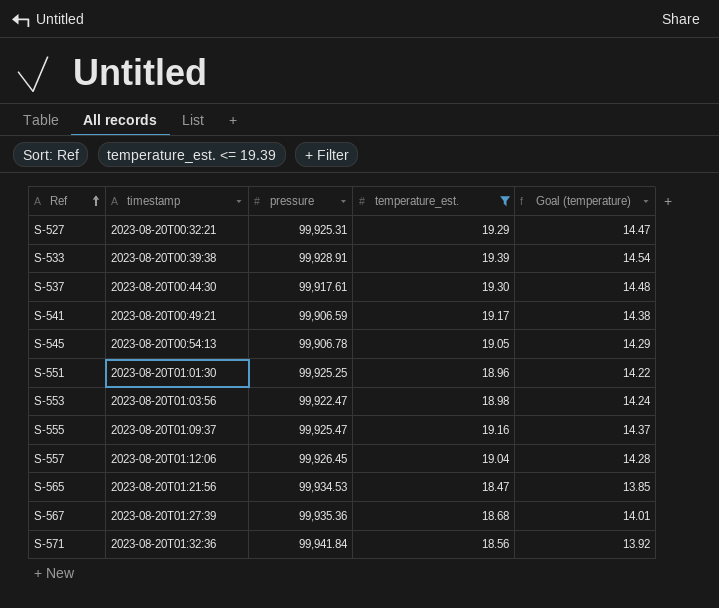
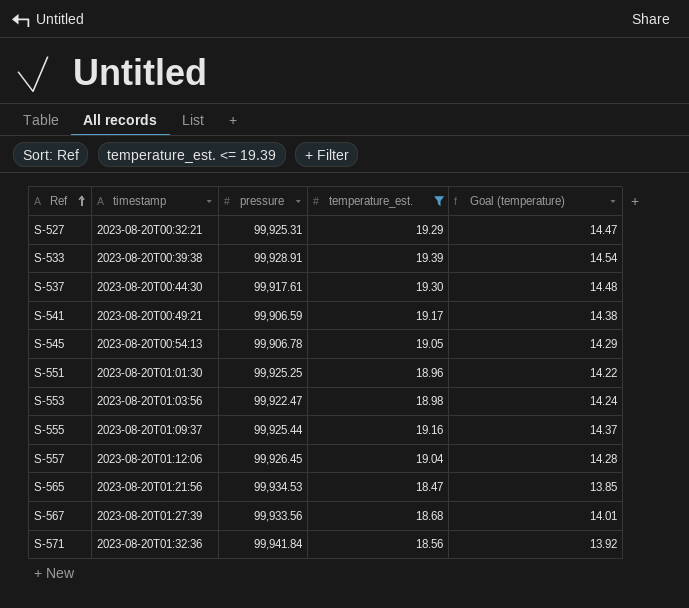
S-555 | pressure: 99,925.47 -> 99,925.44
S-567 | pressure: 99,935.36 -> 99,933.56

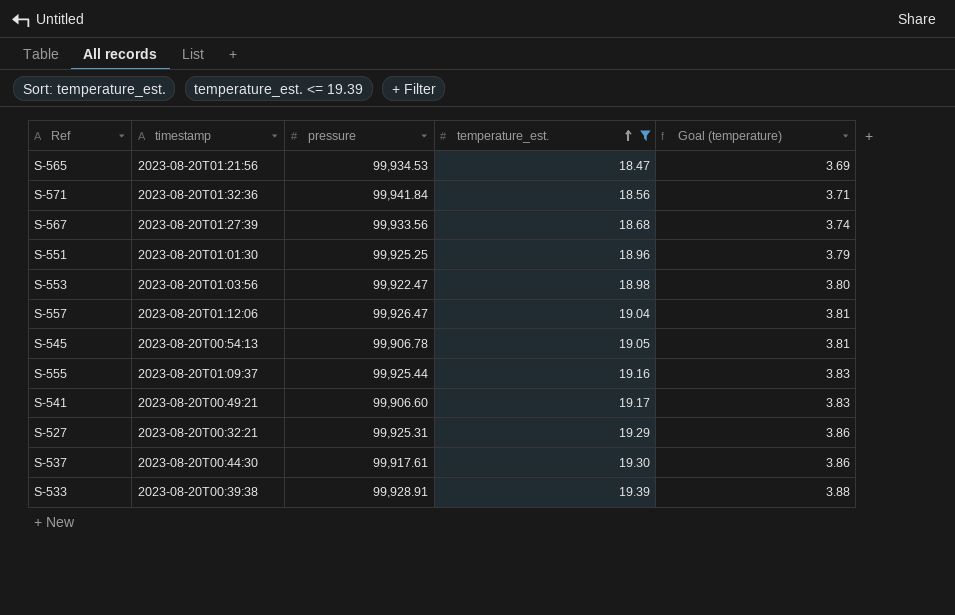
row order: Ref ascending -> temperature_est. ascending
column Goal (temperature) | formula: [temperature_est.] * 0.75 -> [temperature_est.] * 0.2
S-557 | pressure: 99,926.45 -> 99,926.47
S-541 | pressure: 99,906.59 -> 99,906.60

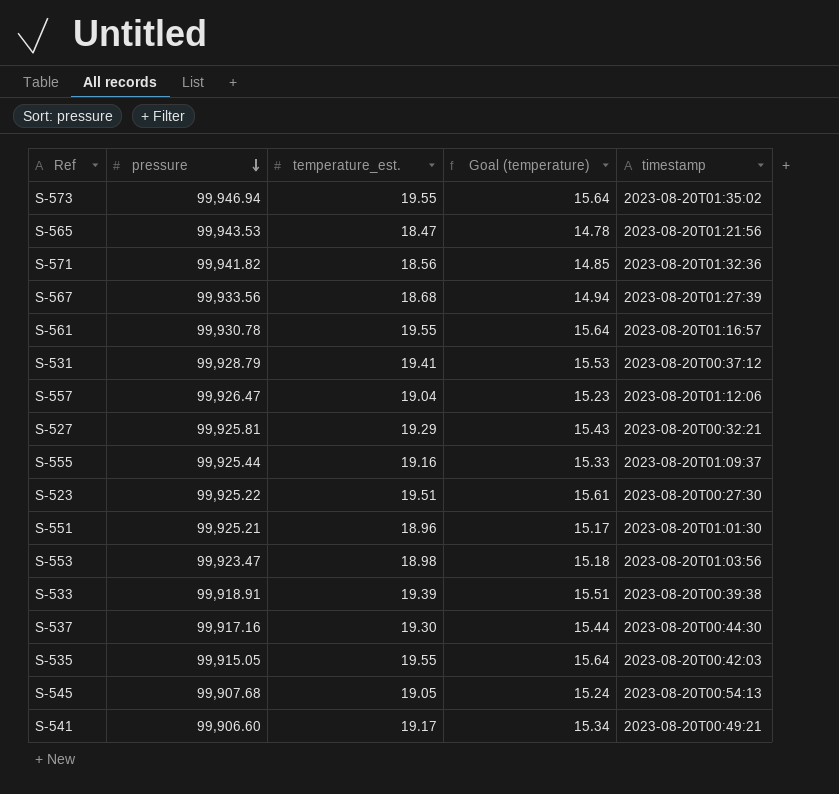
filter: temperature_est. <= 19.39 -> none
row order: temperature_est. ascending -> pressure descending
column Goal (temperature) | formula: [temperature_est.] * 0.2 -> [temperature_est.] * 0.8
column timestamp | position: 2 -> 5
S-565 | pressure: 99,934.53 -> 99,943.53
S-571 | pressure: 99,941.84 -> 99,941.82
S-527 | pressure: 99,925.31 -> 99,925.81
S-551 | pressure: 99,925.25 -> 99,925.21
S-553 | pressure: 99,922.47 -> 99,923.47
S-533 | pressure: 99,928.91 -> 99,918.91
S-537 | pressure: 99,917.61 -> 99,917.16
S-545 | pressure: 99,906.78 -> 99,907.68

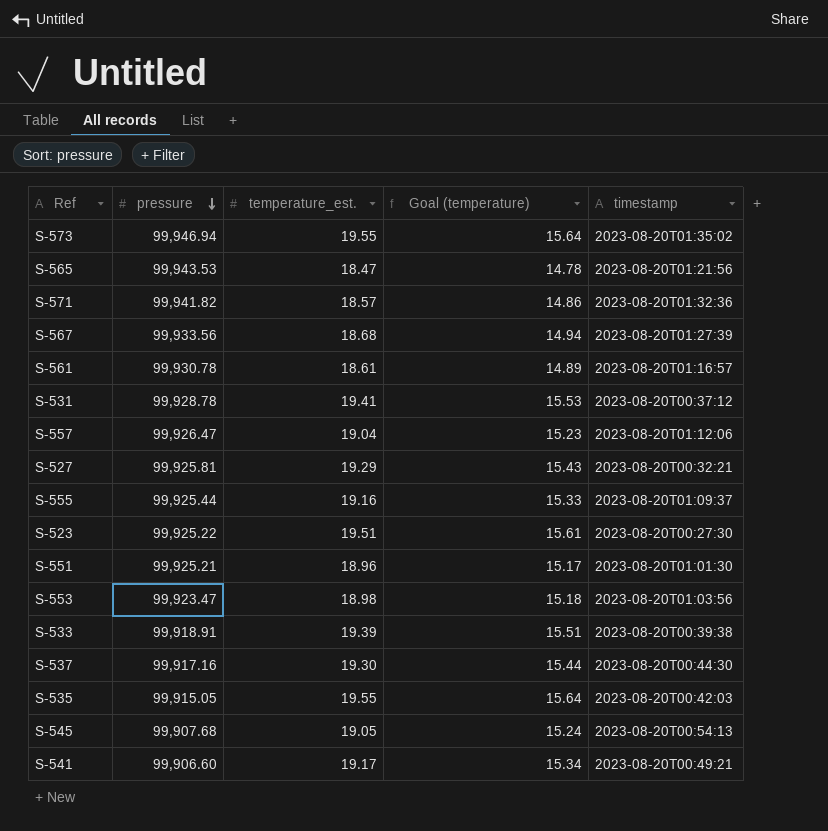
S-571 | temperature_est.: 18.56 -> 18.57
S-571 | Goal (temperature): 14.85 -> 14.86
S-561 | temperature_est.: 19.55 -> 18.61
S-561 | Goal (temperature): 15.64 -> 14.89
S-531 | pressure: 99,928.79 -> 99,928.78

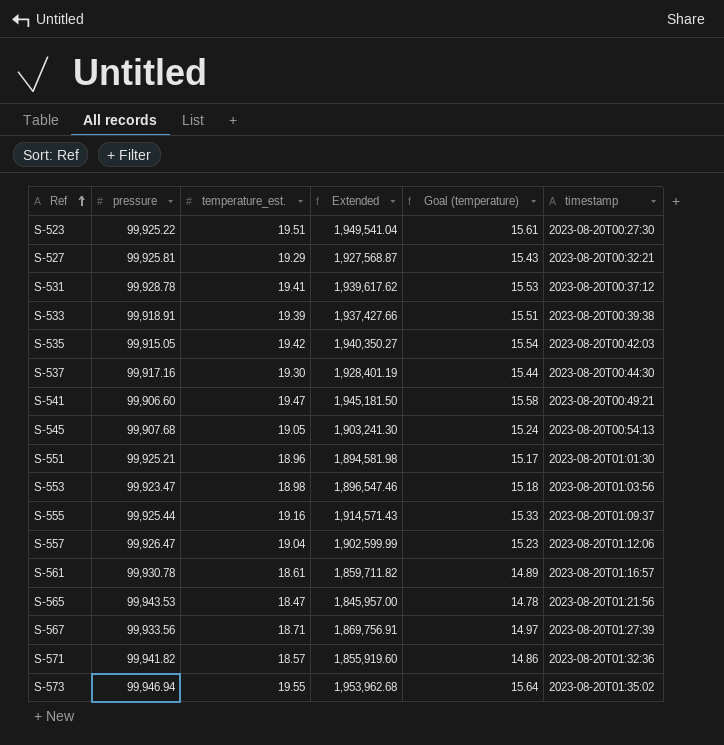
row order: pressure descending -> Ref ascending
column Extended | formula: none -> [pressure] * [temperature_est.]
S-535 | temperature_est.: 19.55 -> 19.42
S-535 | Goal (temperature): 15.64 -> 15.54
S-541 | temperature_est.: 19.17 -> 19.47
S-541 | Goal (temperature): 15.34 -> 15.58
S-567 | temperature_est.: 18.68 -> 18.71
S-567 | Goal (temperature): 14.94 -> 14.97

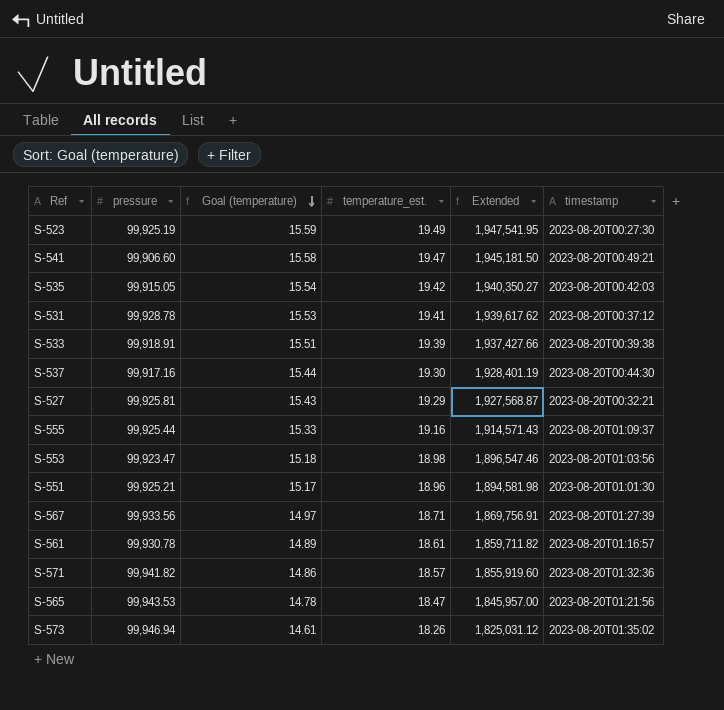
row order: Ref ascending -> Goal (temperature) descending
column Goal (temperature) | position: 5 -> 3
row S-545: 99,907.68 | 19.05 | 1,903,241.30 | 15.24 | 2023-08-20T00:54:13 -> none
row S-557: 99,926.47 | 19.04 | 1,902,599.99 | 15.23 | 2023-08-20T01:12:06 -> none
S-523 | pressure: 99,925.22 -> 99,925.19
S-523 | Goal (temperature): 15.61 -> 15.59
S-523 | temperature_est.: 19.51 -> 19.49
S-523 | Extended: 1,949,541.04 -> 1,947,541.95
S-573 | Goal (temperature): 15.64 -> 14.61
S-573 | temperature_est.: 19.55 -> 18.26
S-573 | Extended: 1,953,962.68 -> 1,825,031.12

